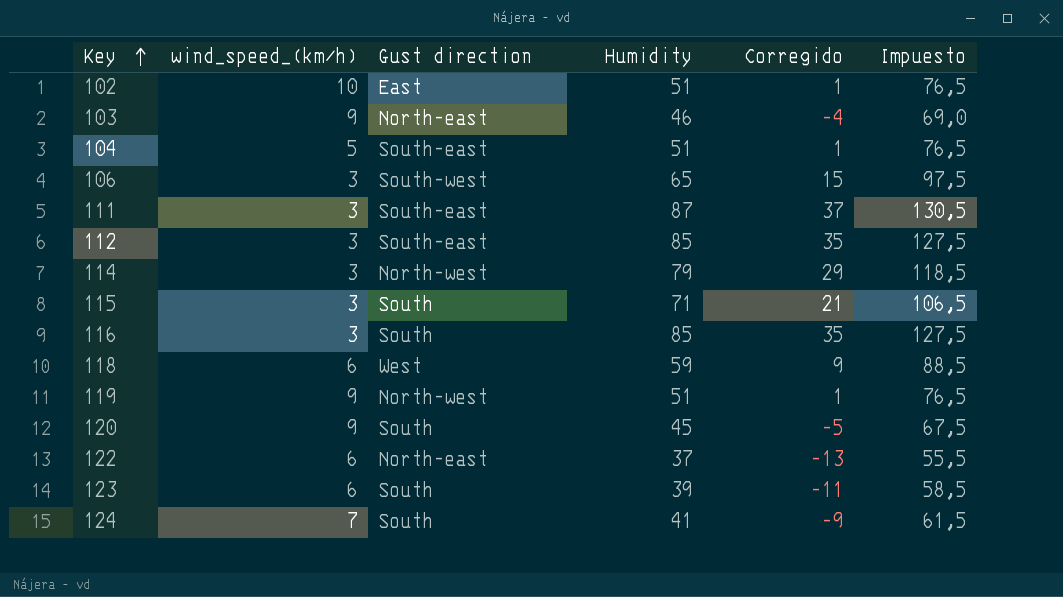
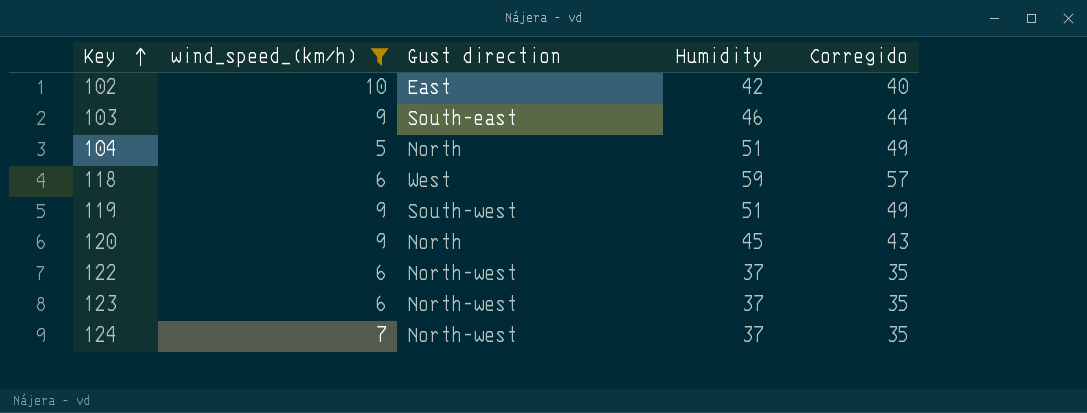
filter: none -> wind_speed_(km/h) != 3
column Impuesto | formula: [Humidity] * 1,5 -> none
column Corregido | formula: [Humidity] - 50 -> [Humidity] - 2
102 | Humidity: 51 -> 42
103 | Gust direction: North-east -> South-east
104 | Gust direction: South-east -> North
119 | Gust direction: North-west -> South-west
120 | Gust direction: South -> North
122 | Gust direction: North-east -> North-west
123 | Gust direction: South -> North-west
123 | Humidity: 39 -> 37
124 | Gust direction: South -> North-west
124 | Humidity: 41 -> 37

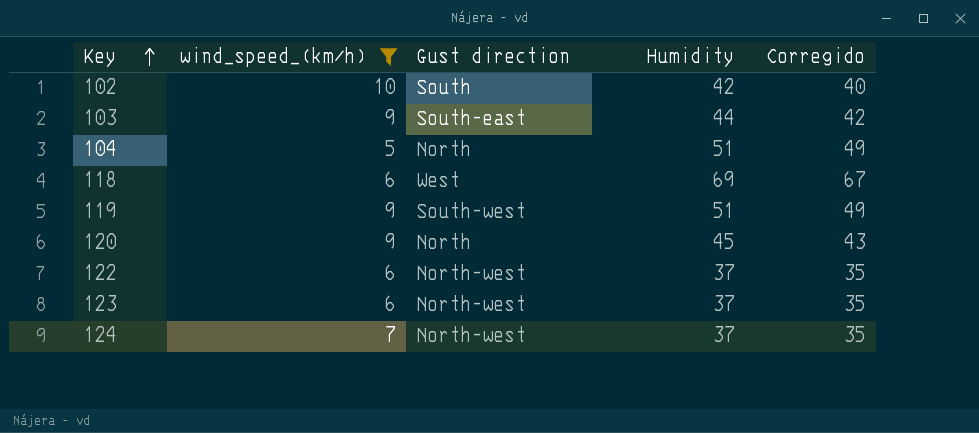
102 | Gust direction: East -> South
103 | Humidity: 46 -> 44
103 | Corregido: 44 -> 42
118 | Humidity: 59 -> 69
118 | Corregido: 57 -> 67

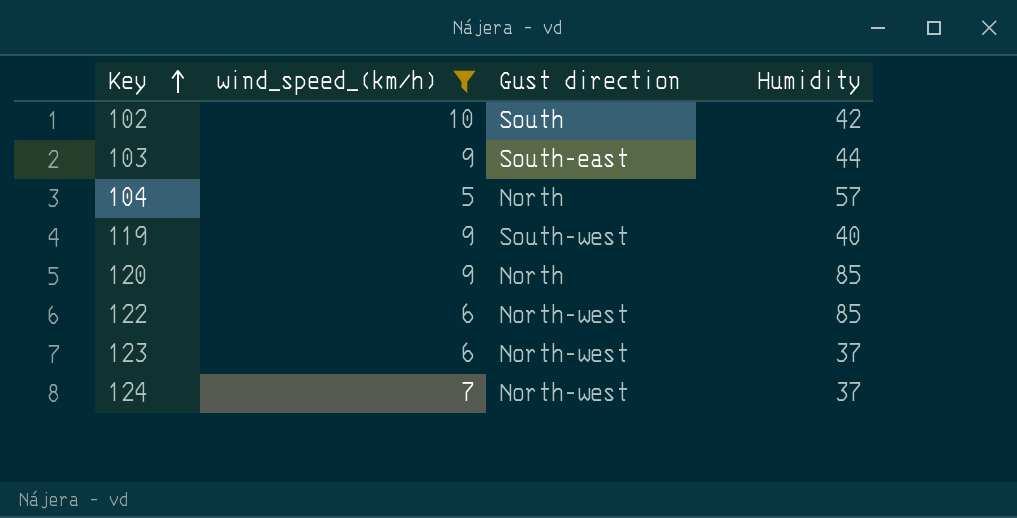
column Corregido | formula: [Humidity] - 2 -> none
row 118: 6 | West | 69 | 67 -> none
104 | Humidity: 51 -> 57
119 | Humidity: 51 -> 40
120 | Humidity: 45 -> 85
122 | Humidity: 37 -> 85

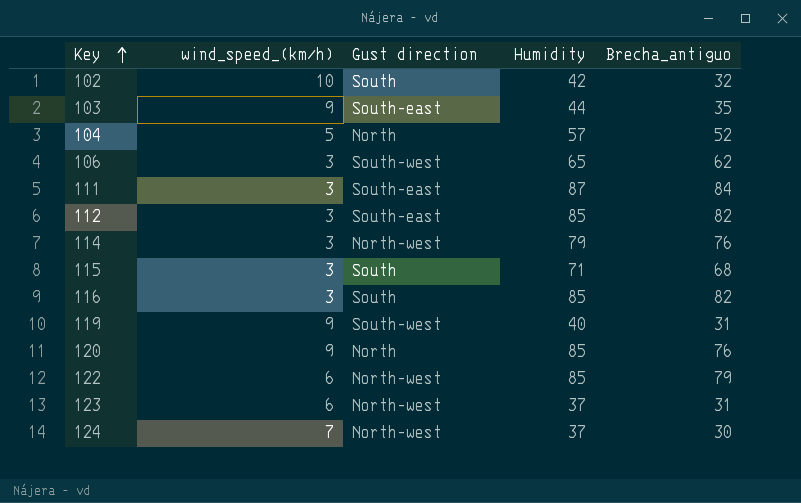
filter: wind_speed_(km/h) != 3 -> none
column Brecha_antiguo | formula: none -> [Humidity] - [wind_speed_(km/h)]

